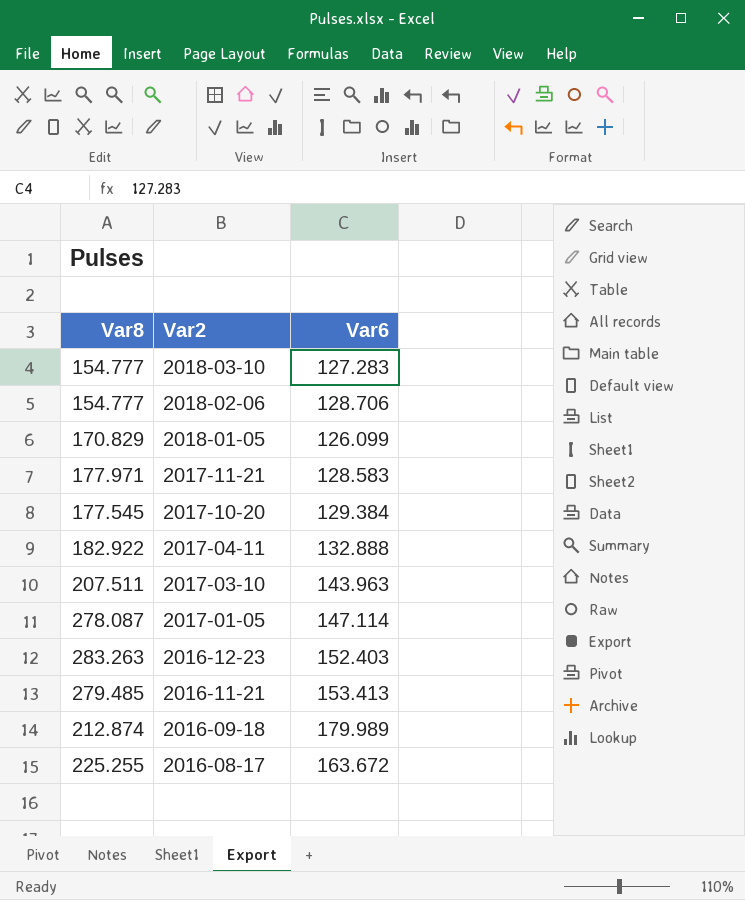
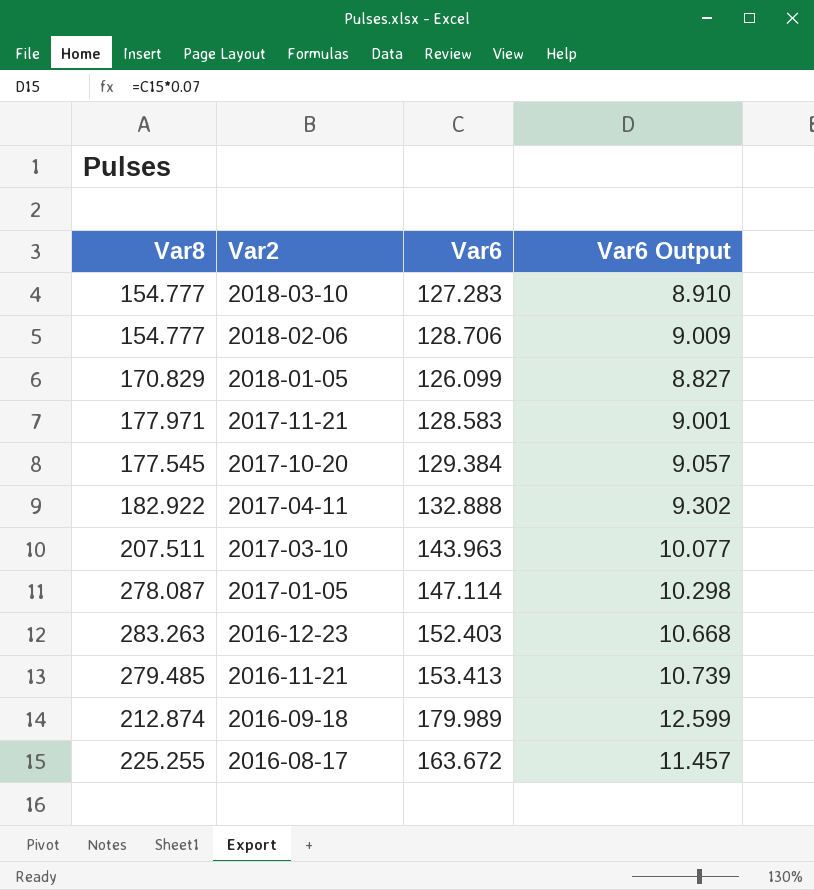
column Var6 Output | formula: none -> [Var6] * 0.07

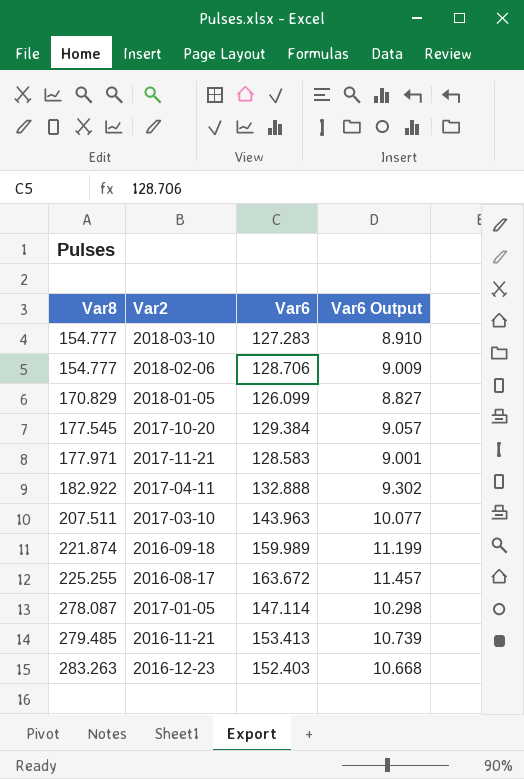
row order: Var2 descending -> Var8 ascending
2016-09-18 | Var8: 212.874 -> 221.874
2016-09-18 | Var6: 179.989 -> 159.989
2016-09-18 | Var6 Output: 12.599 -> 11.199

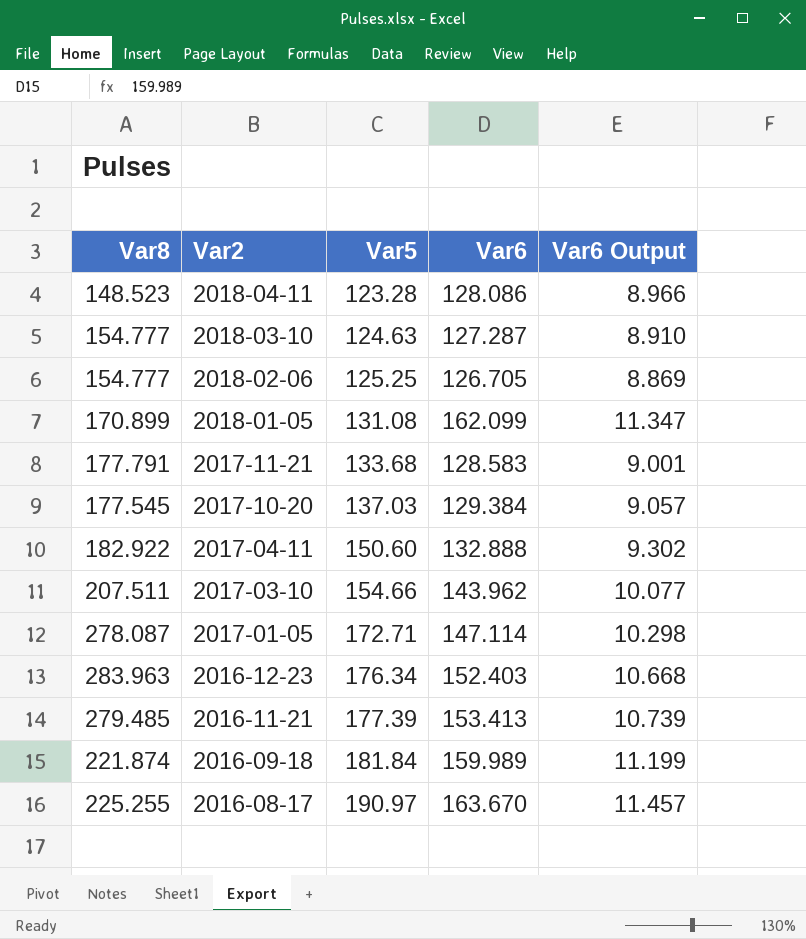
row order: Var8 ascending -> Var2 descending
column Var5 | position: none -> 3
row 2018-04-11: none -> 148.523 | 123.28 | 128.086 | 8.966
2018-03-10 | Var6: 127.283 -> 127.287
2018-02-06 | Var6: 128.706 -> 126.705
2018-02-06 | Var6 Output: 9.009 -> 8.869
2018-01-05 | Var8: 170.829 -> 170.899
2018-01-05 | Var6: 126.099 -> 162.099
2018-01-05 | Var6 Output: 8.827 -> 11.347
2017-11-21 | Var8: 177.971 -> 177.791
2017-03-10 | Var6: 143.963 -> 143.962
2016-12-23 | Var8: 283.263 -> 283.963
2016-08-17 | Var6: 163.672 -> 163.670

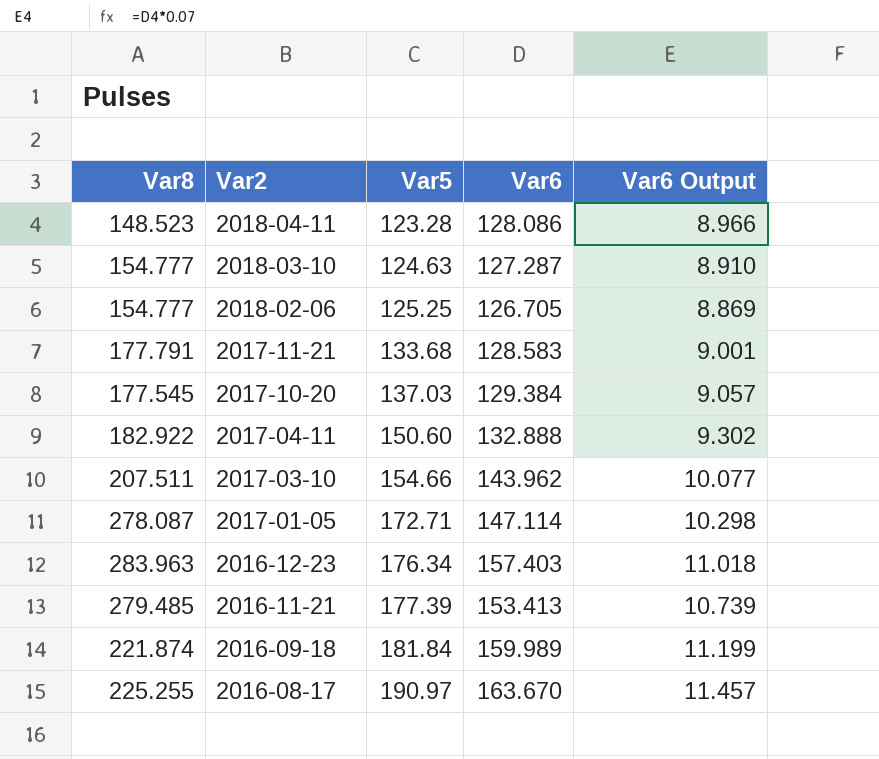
row 2018-01-05: 170.899 | 131.08 | 162.099 | 11.347 -> none
2016-12-23 | Var6: 152.403 -> 157.403
2016-12-23 | Var6 Output: 10.668 -> 11.018

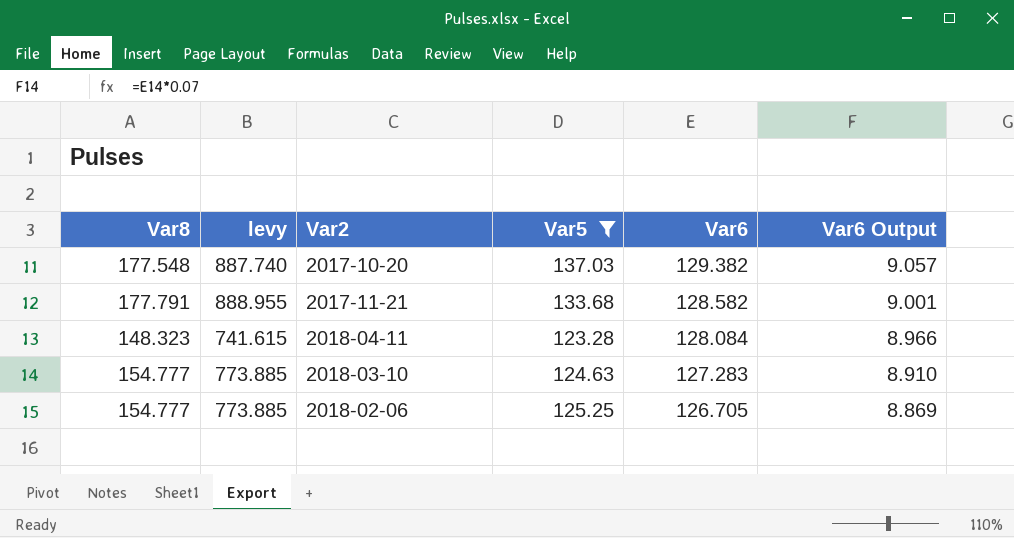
filter: none -> Var5 <= 137.03
row order: Var2 descending -> Var6 descending
column levy | formula: none -> [Var8] * 5
2017-10-20 | Var8: 177.545 -> 177.548
2017-10-20 | Var6: 129.384 -> 129.382
2017-11-21 | Var6: 128.583 -> 128.582
2018-04-11 | Var8: 148.523 -> 148.323
2018-04-11 | Var6: 128.086 -> 128.084
2018-03-10 | Var6: 127.287 -> 127.283

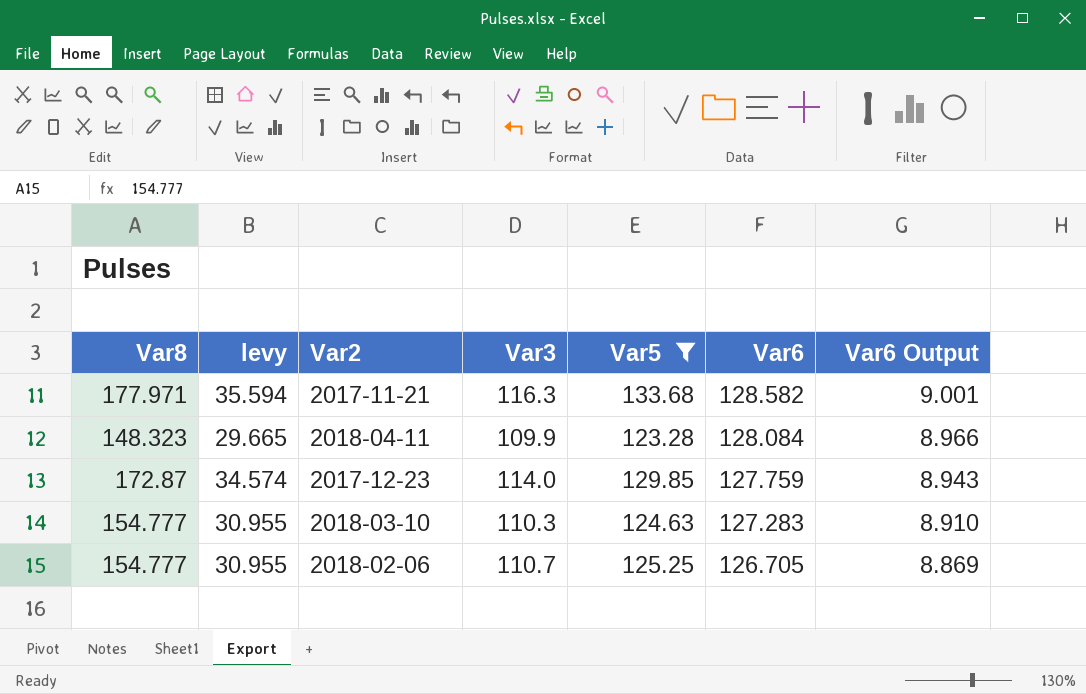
column levy | formula: [Var8] * 5 -> [Var8] * 0.2
column Var3 | position: none -> 4
row 2017-10-20: 177.548 | 887.740 | 137.03 | 129.382 | 9.057 -> none
2017-11-21 | Var8: 177.791 -> 177.971
row 2017-12-23: none -> 172.87 | 34.574 | 114.0 | 129.85 | 127.759 | 8.943

